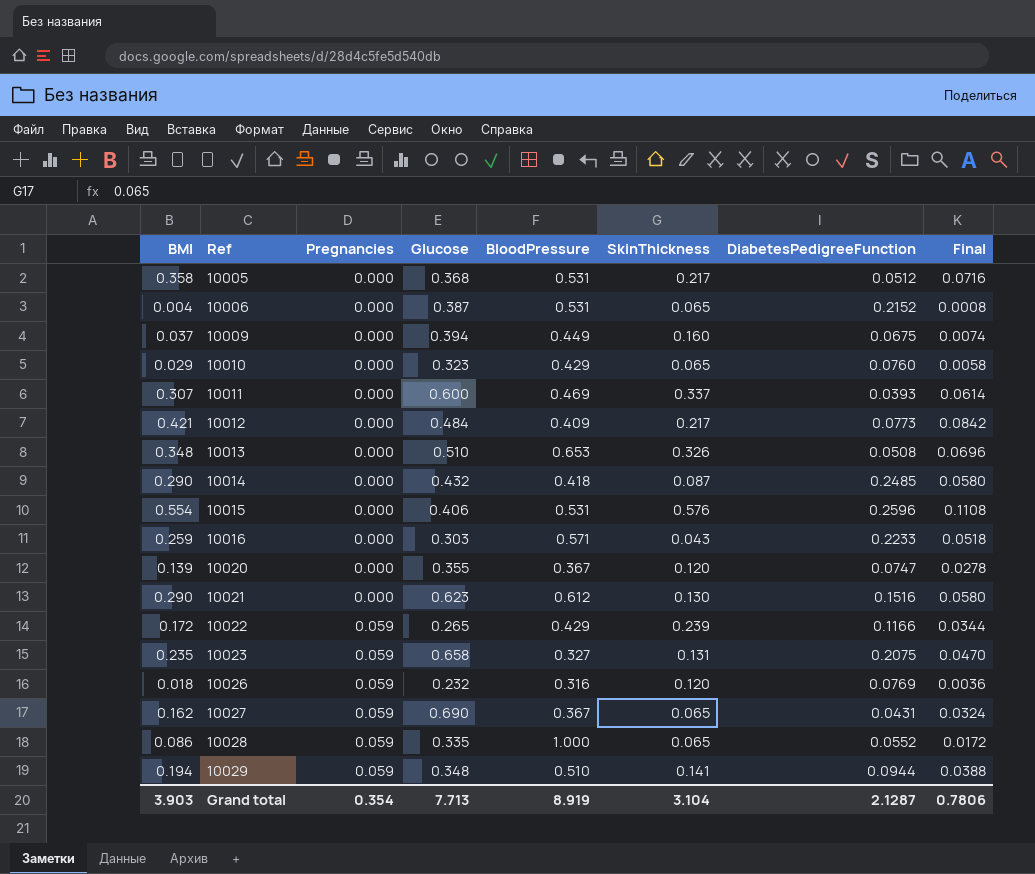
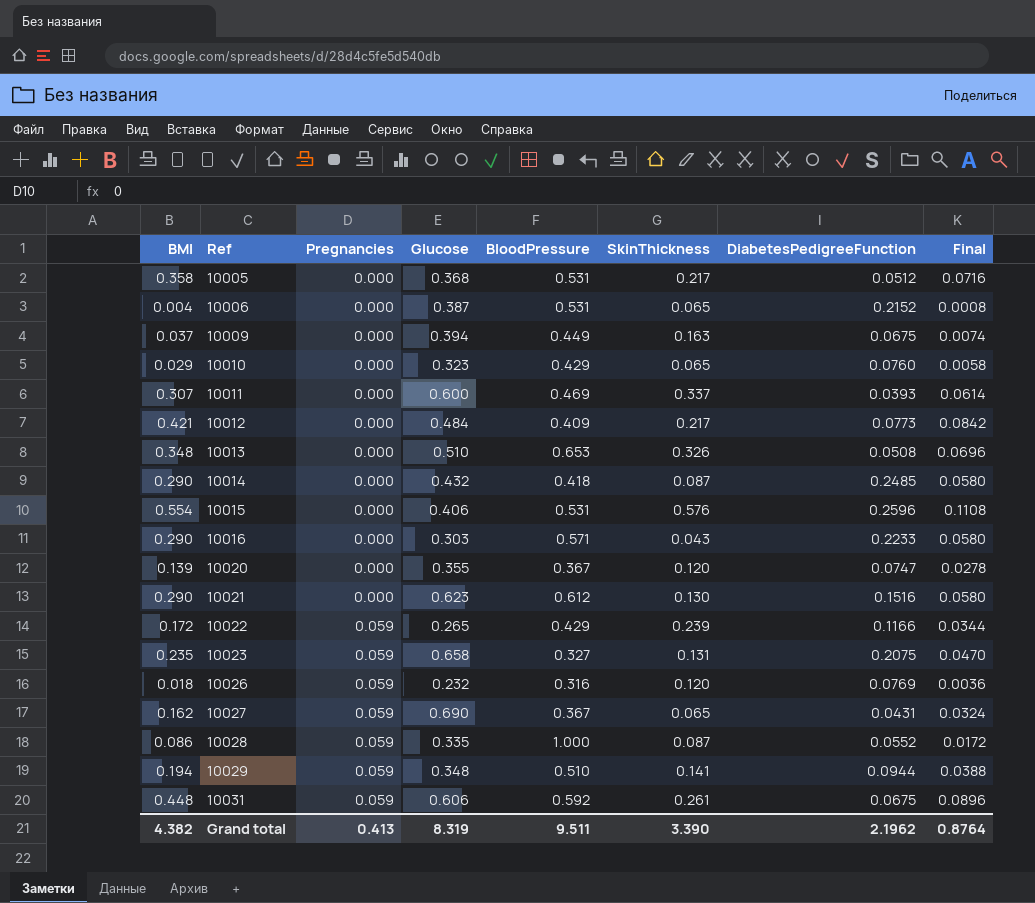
10009 | SkinThickness: 0.160 -> 0.163
10016 | BMI: 0.259 -> 0.290
10016 | Final: 0.0518 -> 0.0580
10028 | SkinThickness: 0.065 -> 0.087
row 10031: none -> 0.448 | 0.059 | 0.606 | 0.592 | 0.261 | 0.0675 | 0.0896
Grand total | BMI: 3.903 -> 4.382
Grand total | Pregnancies: 0.354 -> 0.413
Grand total | Glucose: 7.713 -> 8.319
Grand total | BloodPressure: 8.919 -> 9.511
Grand total | SkinThickness: 3.104 -> 3.390
Grand total | DiabetesPedigreeFunction: 2.1287 -> 2.1962
Grand total | Final: 0.7806 -> 0.8764

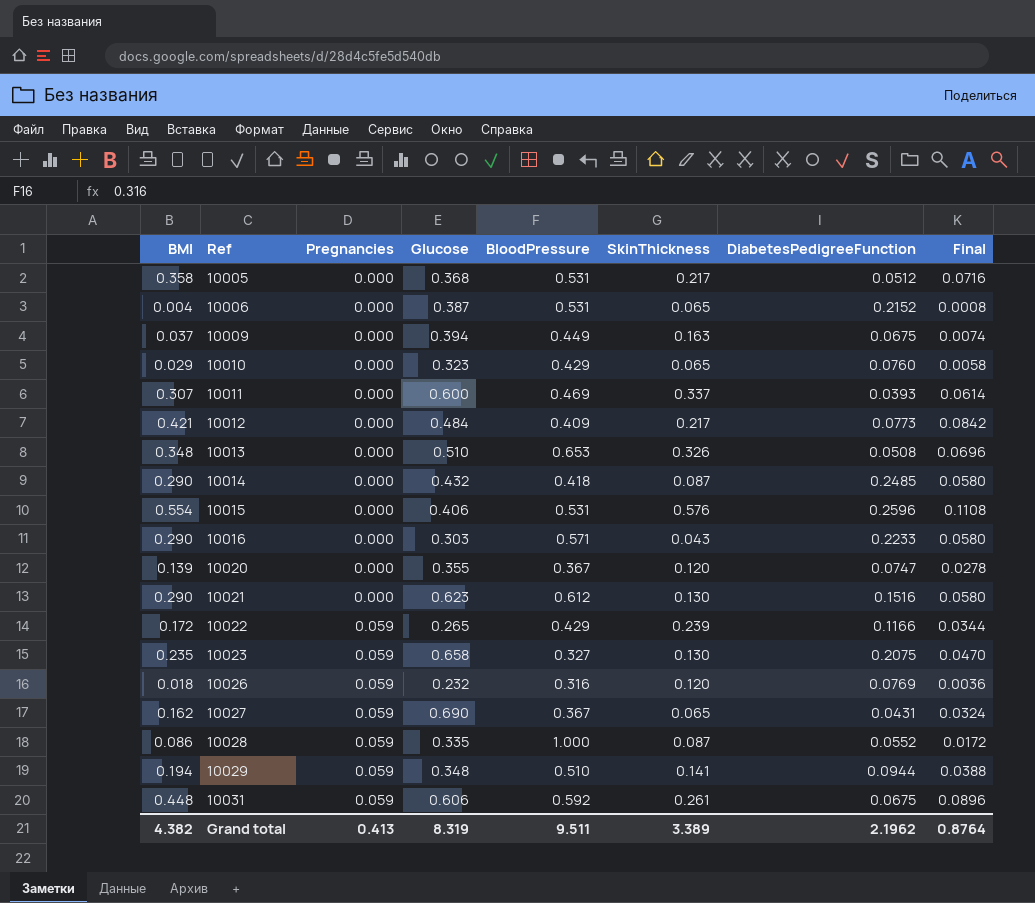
10023 | SkinThickness: 0.131 -> 0.130
Grand total | SkinThickness: 3.390 -> 3.389

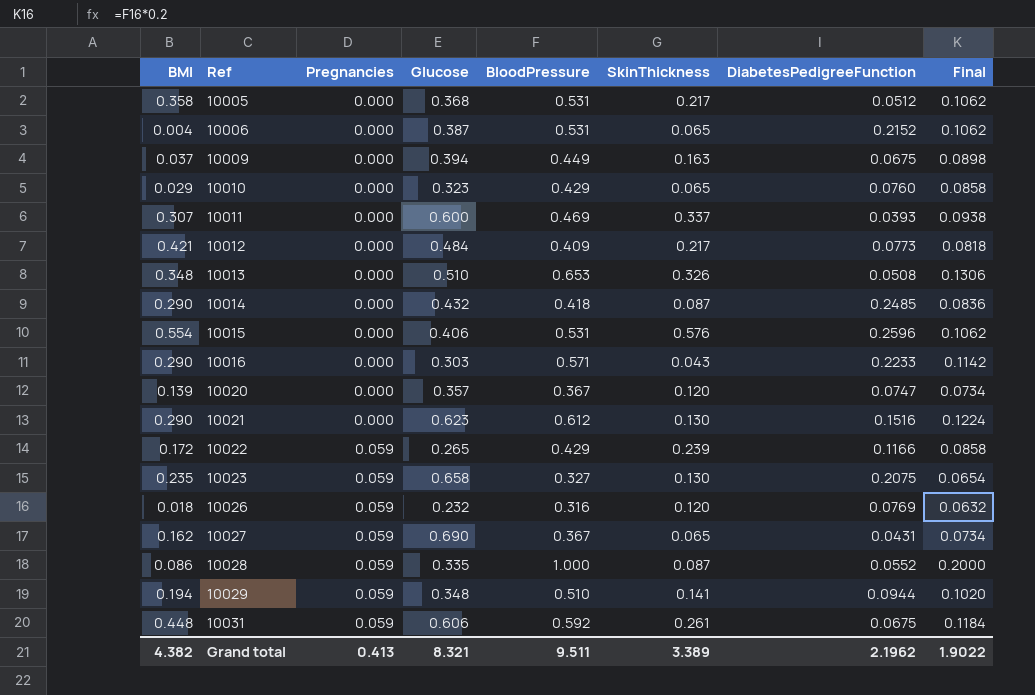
column Final | formula: [BMI] * 0.2 -> [BloodPressure] * 0.2
10020 | Glucose: 0.355 -> 0.357
Grand total | Glucose: 8.319 -> 8.321
Grand total | Final: 0.8764 -> 1.9022

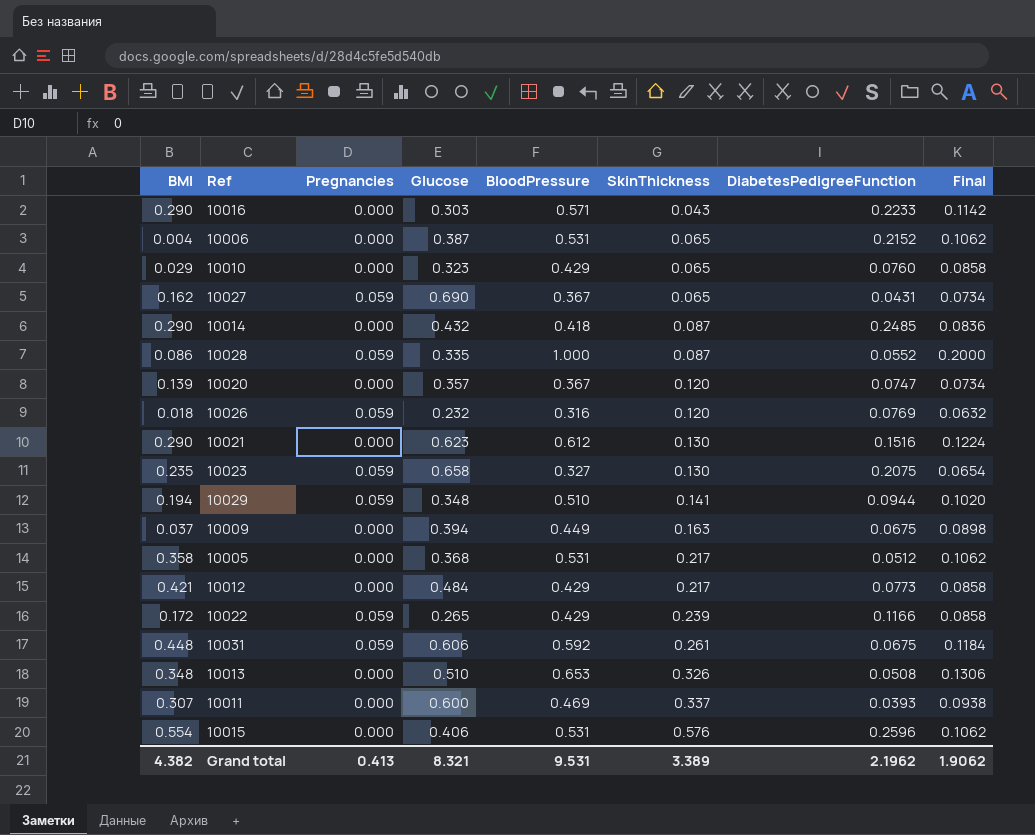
row order: Ref ascending -> SkinThickness ascending
10012 | BloodPressure: 0.409 -> 0.429
10012 | Final: 0.0818 -> 0.0858
Grand total | BloodPressure: 9.511 -> 9.531
Grand total | Final: 1.9022 -> 1.9062

